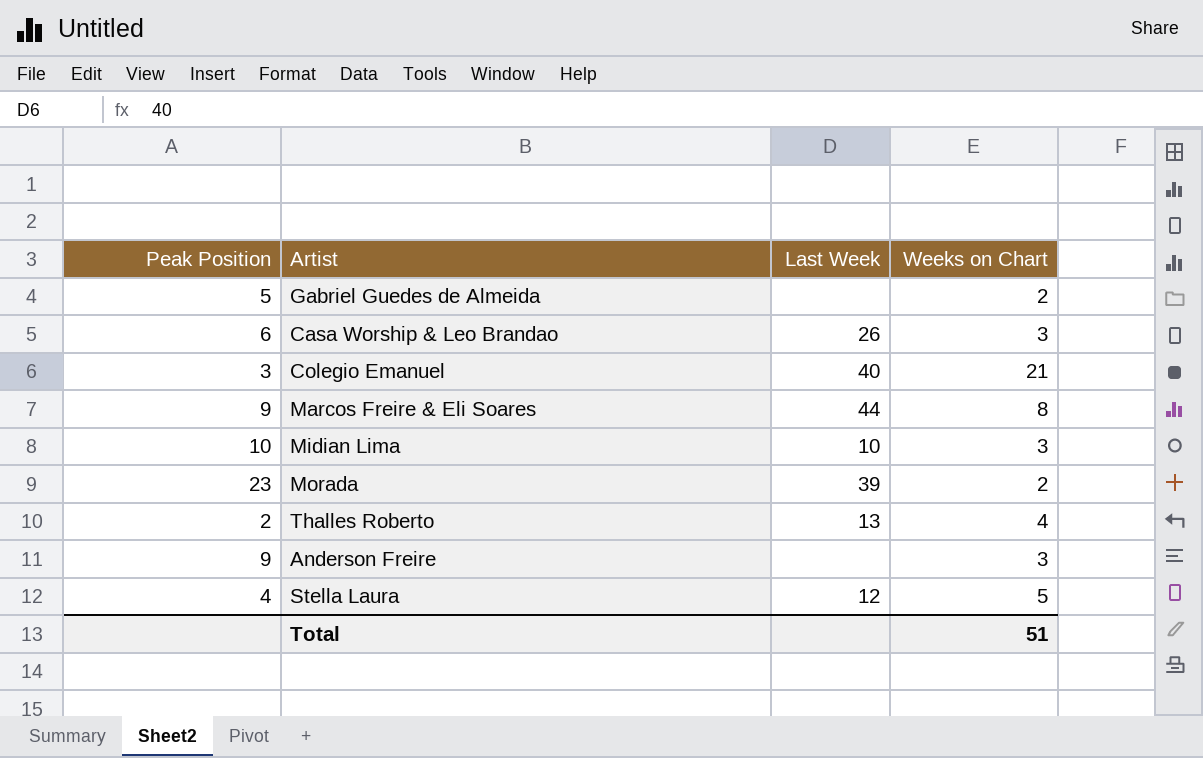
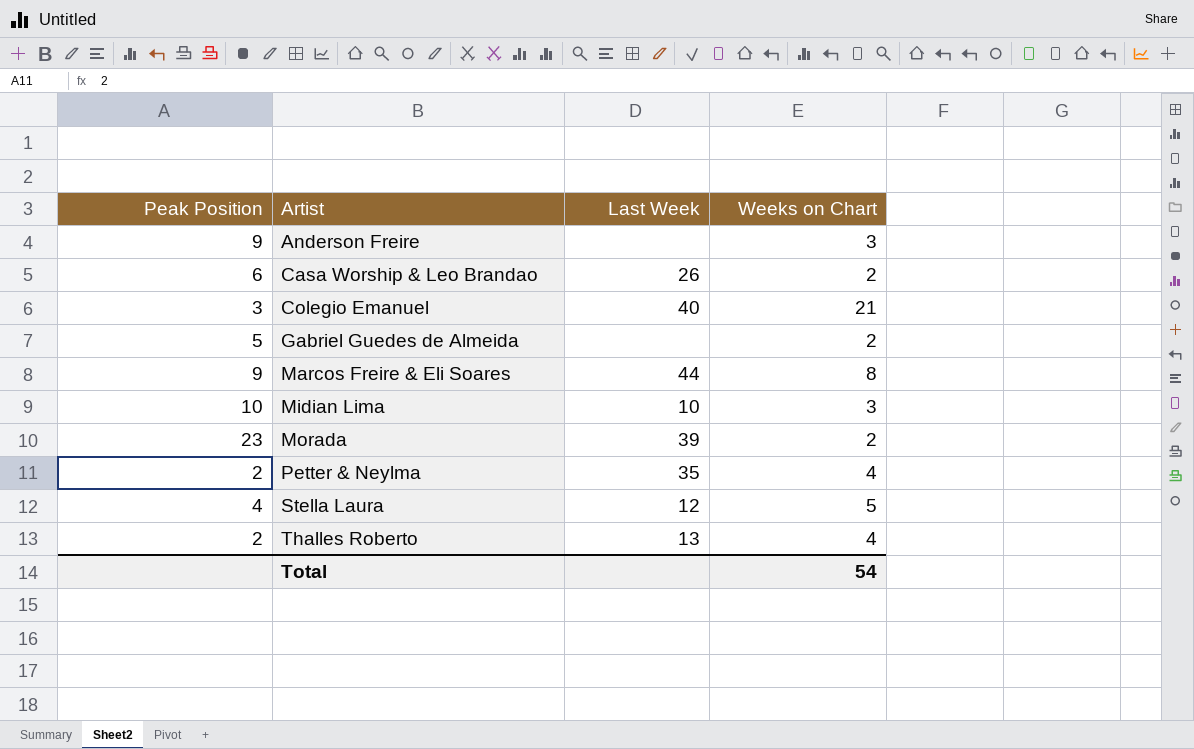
row order: none -> Artist ascending
Casa Worship & Leo Brandao | Weeks on Chart: 3 -> 2
row Petter & Neylma: none -> 2 | 35 | 4
Total | Weeks on Chart: 51 -> 54

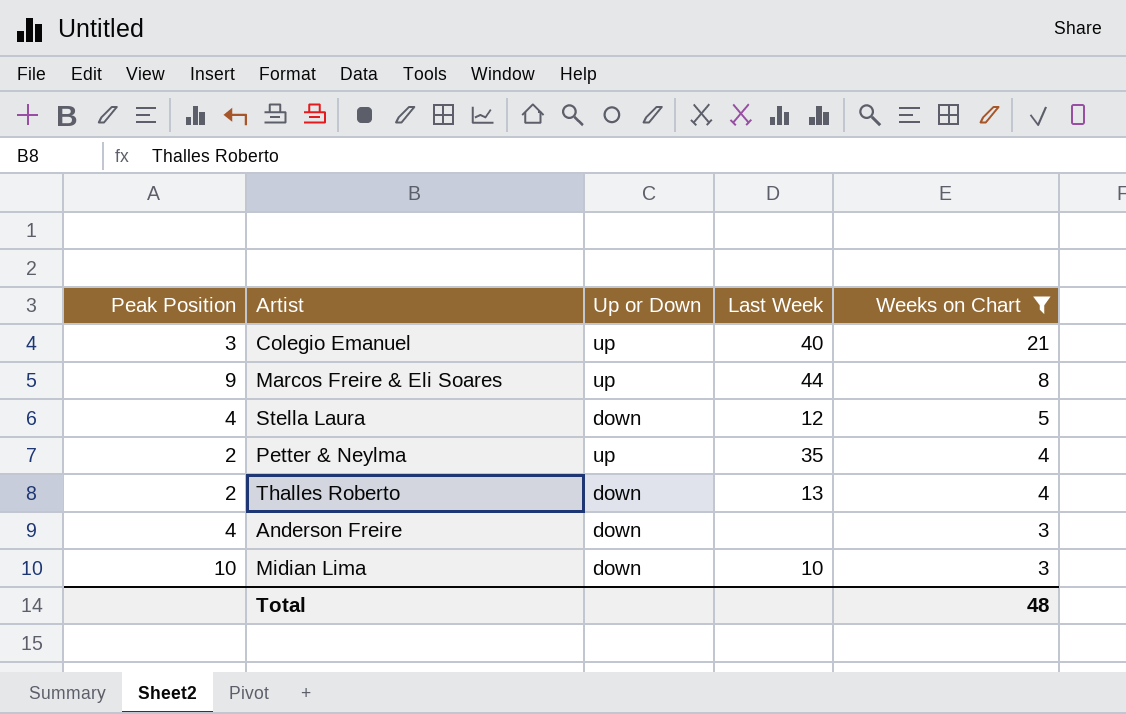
filter: none -> Weeks on Chart != 2
row order: Artist ascending -> Weeks on Chart descending
column Up or Down | position: none -> 3
Anderson Freire | Peak Position: 9 -> 4
Total | Weeks on Chart: 54 -> 48

